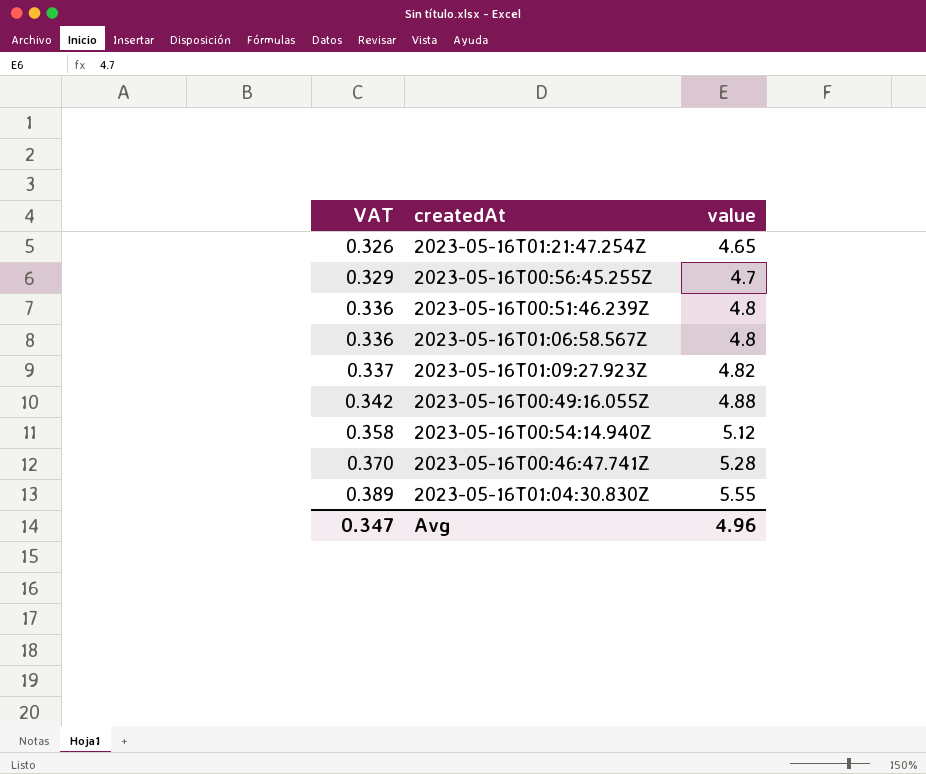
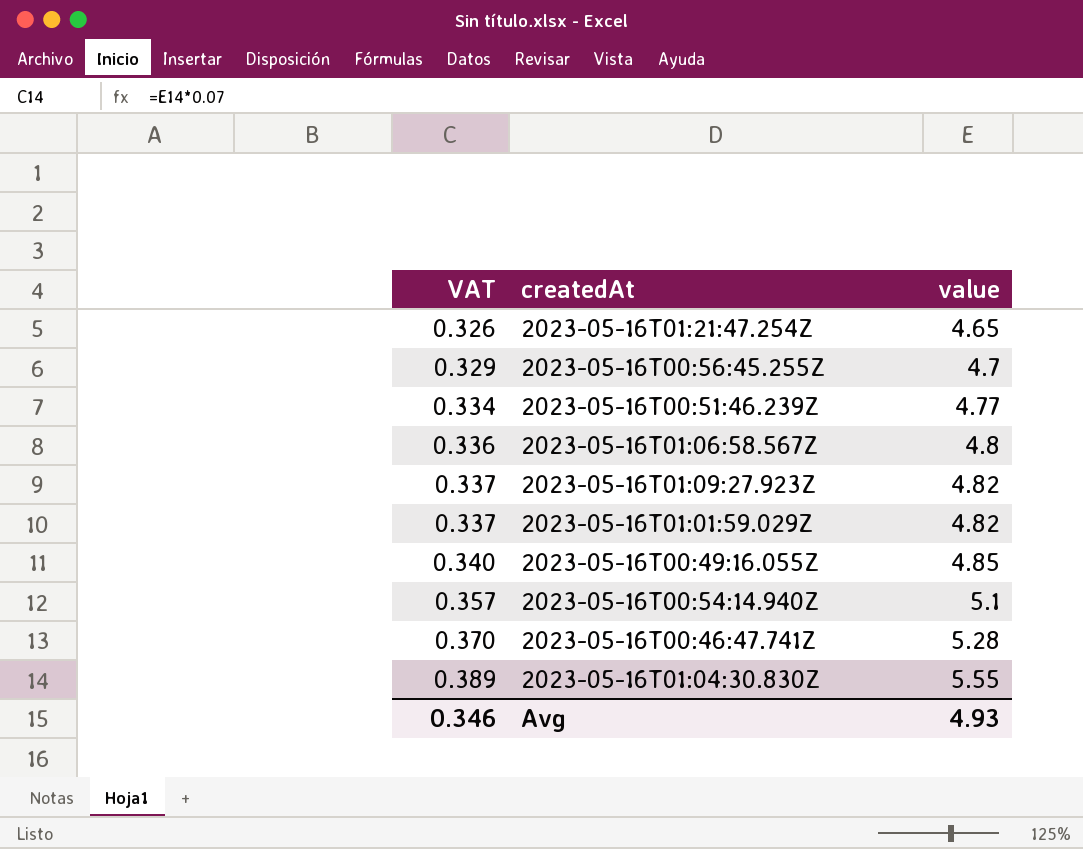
2023-05-16T00:51:46.239Z | VAT: 0.336 -> 0.334
2023-05-16T00:51:46.239Z | value: 4.8 -> 4.77
row 2023-05-16T01:01:59.029Z: none -> 0.337 | 4.82
2023-05-16T00:49:16.055Z | VAT: 0.342 -> 0.340
2023-05-16T00:49:16.055Z | value: 4.88 -> 4.85
2023-05-16T00:54:14.940Z | VAT: 0.358 -> 0.357
2023-05-16T00:54:14.940Z | value: 5.12 -> 5.1
Avg | VAT: 0.347 -> 0.346
Avg | value: 4.96 -> 4.93

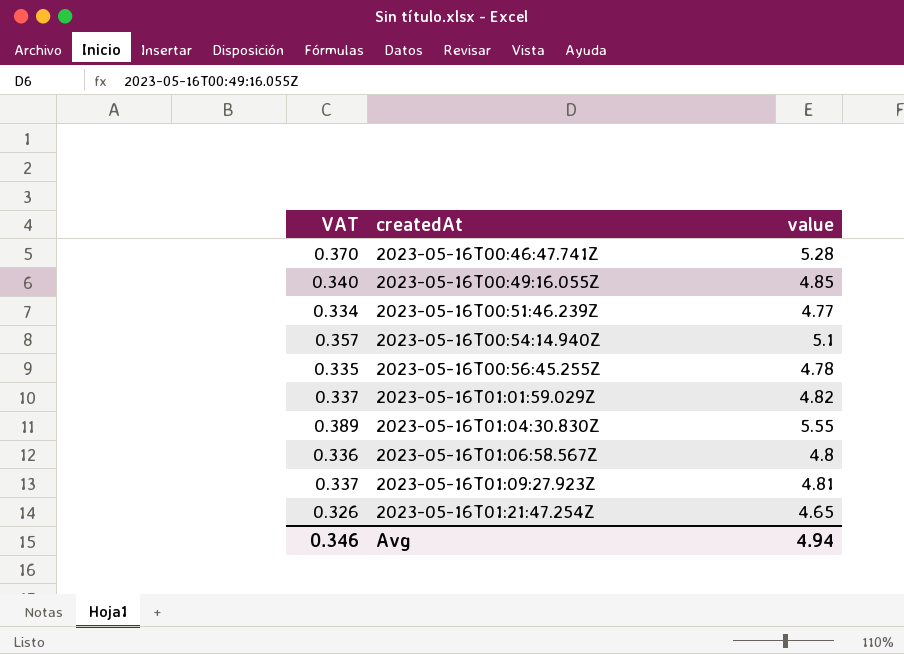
row order: VAT ascending -> createdAt ascending
2023-05-16T00:56:45.255Z | VAT: 0.329 -> 0.335
2023-05-16T00:56:45.255Z | value: 4.7 -> 4.78
2023-05-16T01:09:27.923Z | value: 4.82 -> 4.81
Avg | value: 4.93 -> 4.94

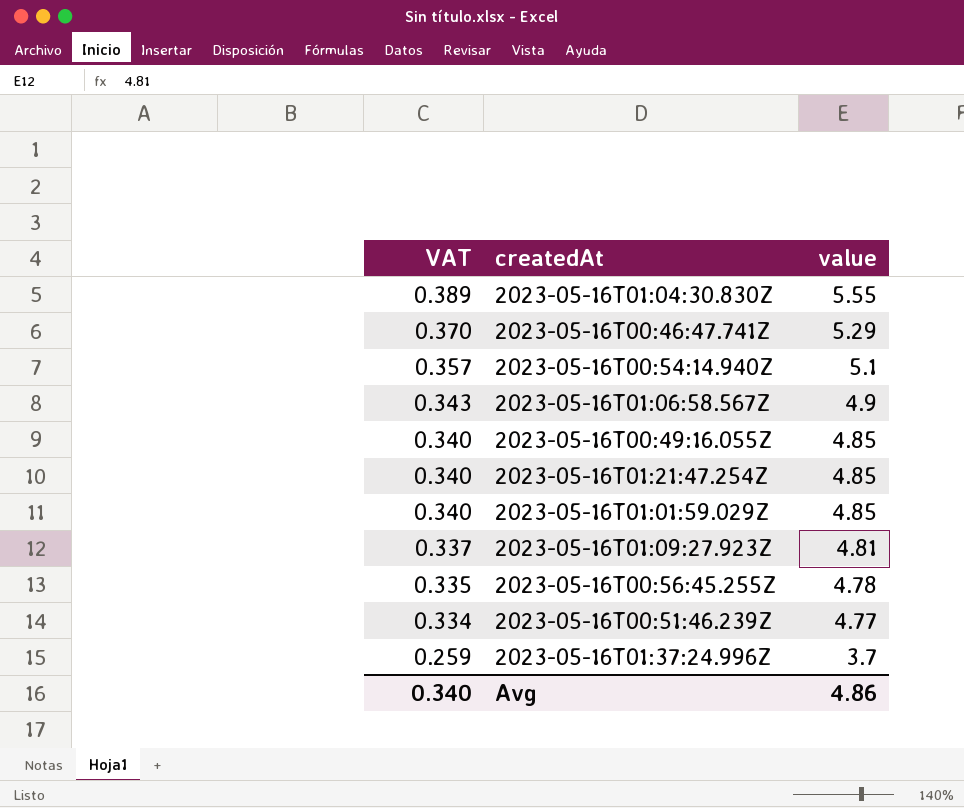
row order: createdAt ascending -> VAT descending
2023-05-16T00:46:47.741Z | value: 5.28 -> 5.29
2023-05-16T01:06:58.567Z | VAT: 0.336 -> 0.343
2023-05-16T01:06:58.567Z | value: 4.8 -> 4.9
2023-05-16T01:21:47.254Z | VAT: 0.326 -> 0.340
2023-05-16T01:21:47.254Z | value: 4.65 -> 4.85
2023-05-16T01:01:59.029Z | VAT: 0.337 -> 0.340
2023-05-16T01:01:59.029Z | value: 4.82 -> 4.85
row 2023-05-16T01:37:24.996Z: none -> 0.259 | 3.7
Avg | VAT: 0.346 -> 0.340
Avg | value: 4.94 -> 4.86

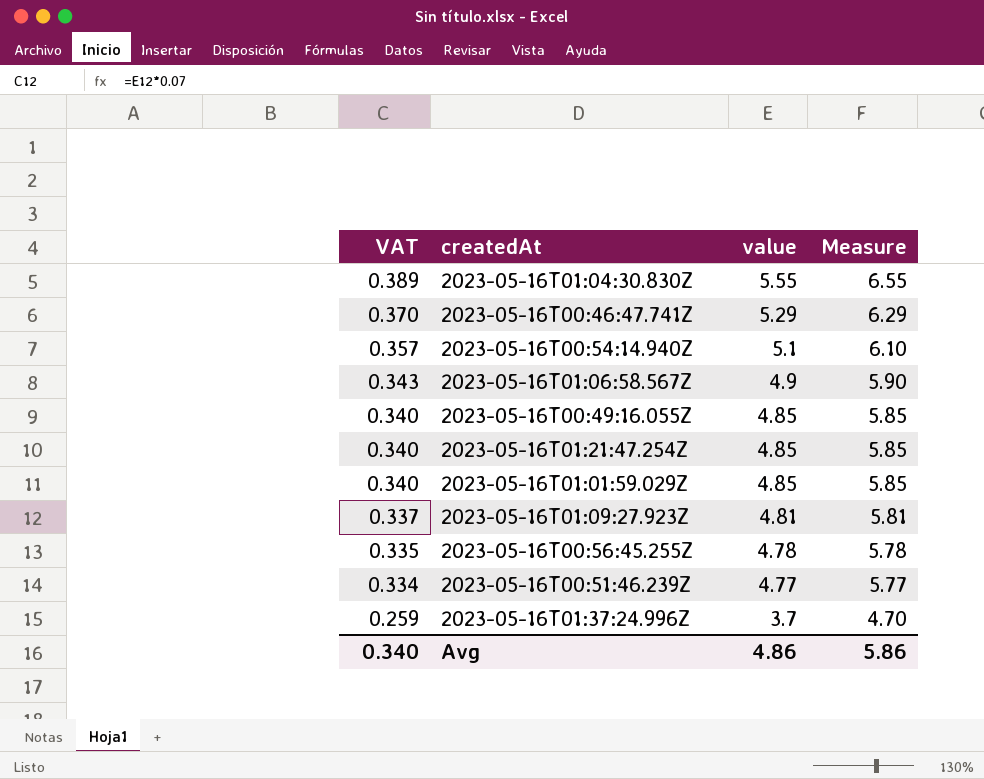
column Measure | formula: none -> [value] + 1

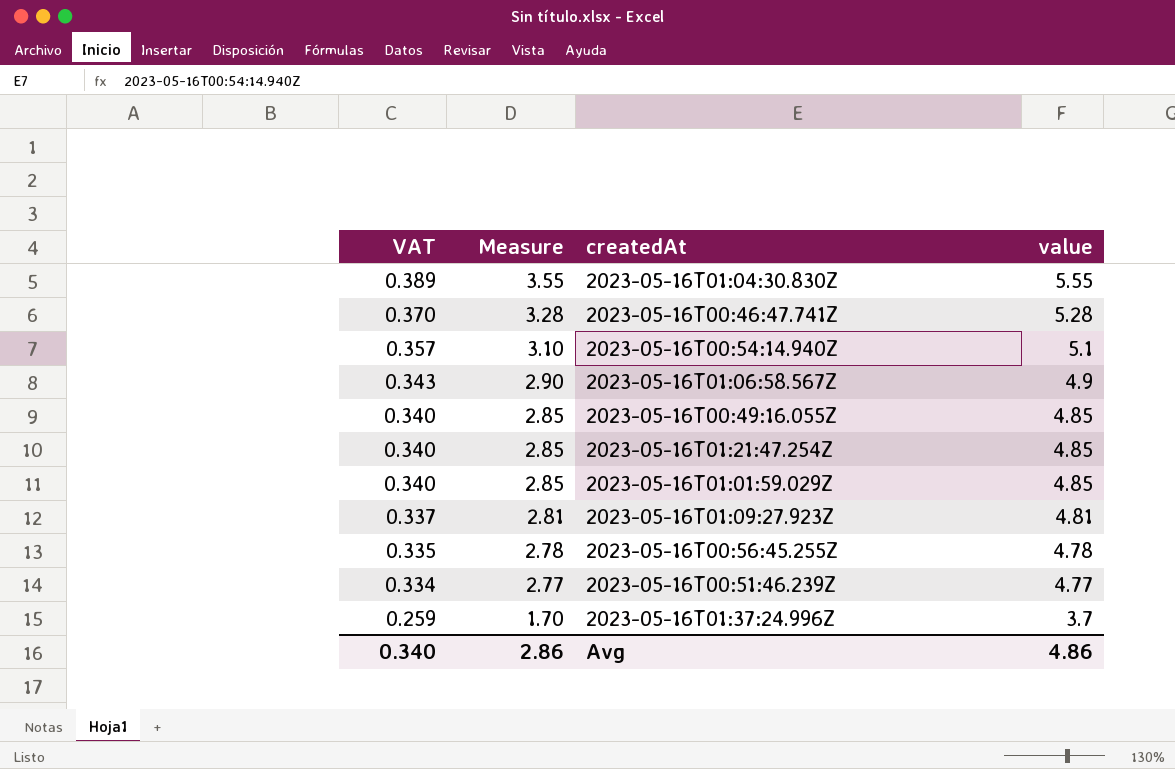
column Measure | formula: [value] + 1 -> [value] - 2
column Measure | position: 4 -> 2
2023-05-16T00:46:47.741Z | value: 5.29 -> 5.28
Avg | Measure: 5.86 -> 2.86

